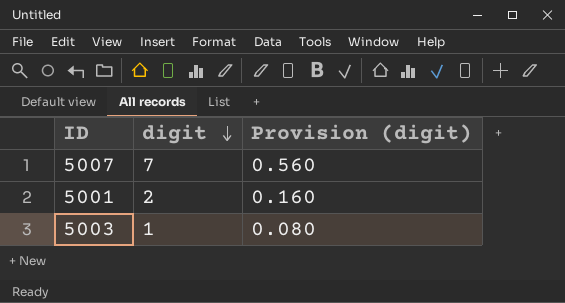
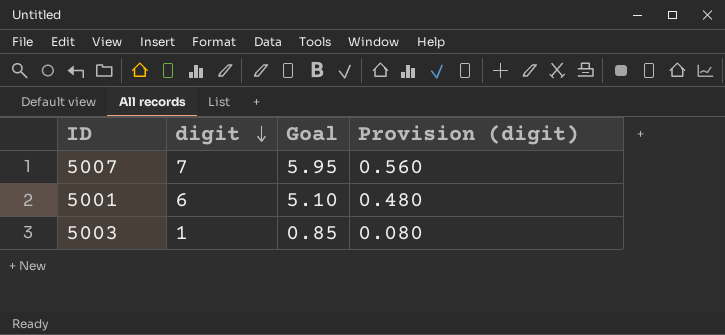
column Goal | formula: none -> [digit] * 0.85
5001 | digit: 2 -> 6
5001 | Provision (digit): 0.160 -> 0.480

